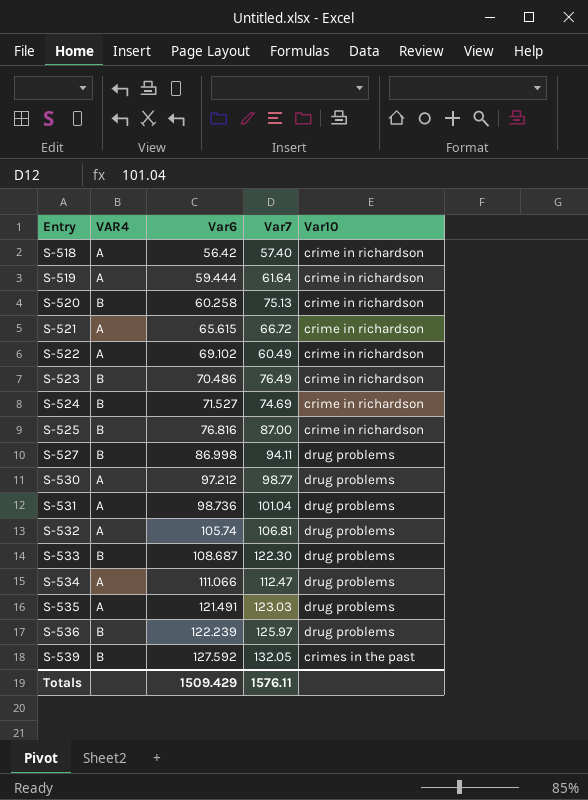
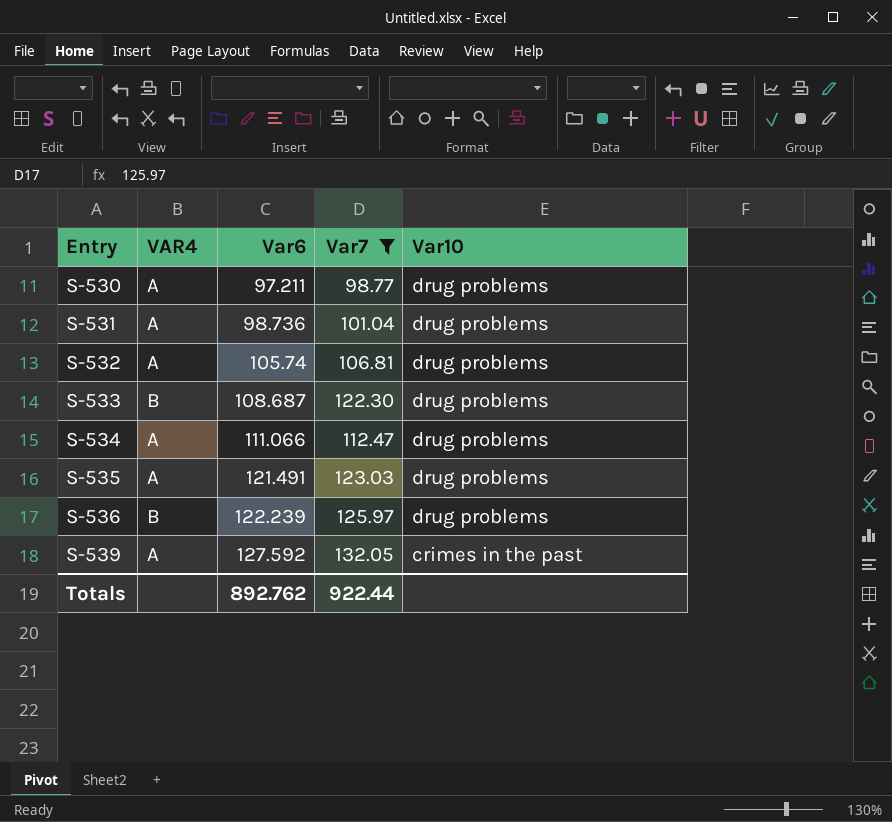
filter: none -> Var7 >= 98.77
S-530 | Var6: 97.212 -> 97.211
S-539 | VAR4: B -> A
Totals | Var6: 1509.429 -> 892.762
Totals | Var7: 1576.11 -> 922.44

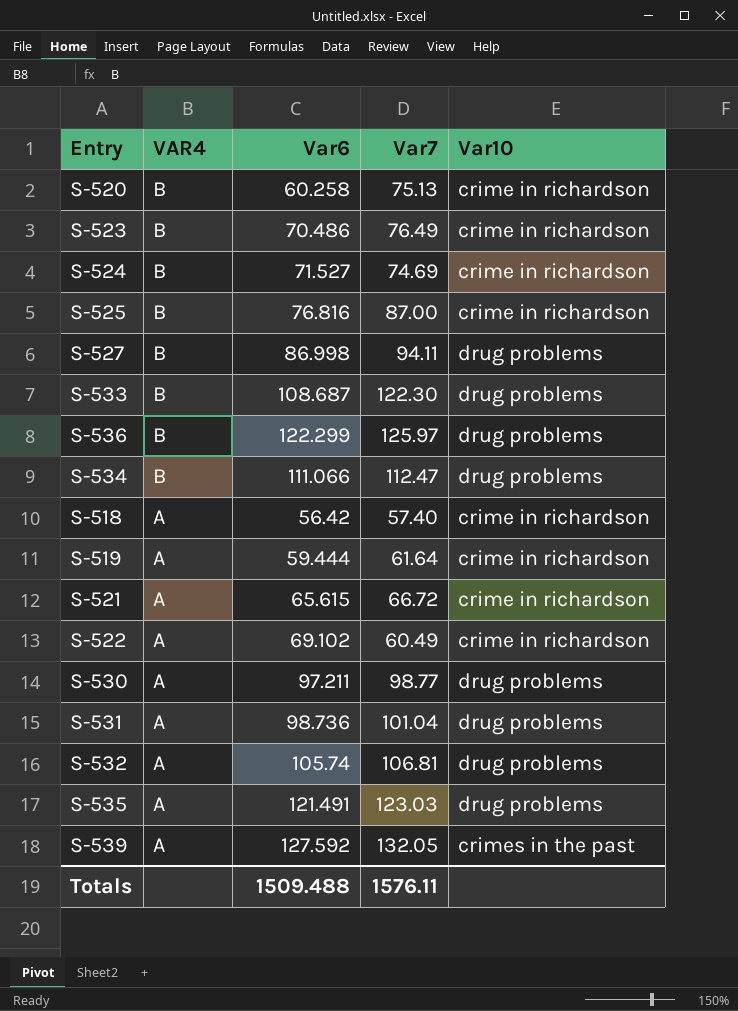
filter: Var7 >= 98.77 -> none
row order: Entry ascending -> VAR4 descending
S-536 | Var6: 122.239 -> 122.299
S-534 | VAR4: A -> B
Totals | Var6: 892.762 -> 1509.488
Totals | Var7: 922.44 -> 1576.11

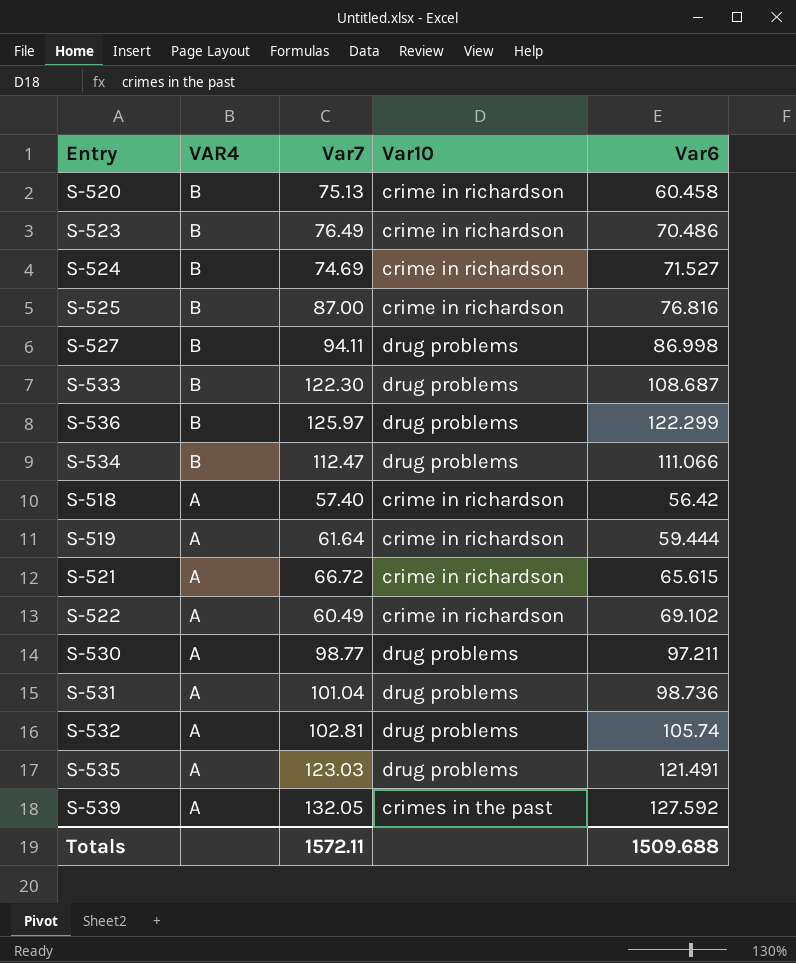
column Var6 | position: 3 -> 5
S-520 | Var6: 60.258 -> 60.458
S-532 | Var7: 106.81 -> 102.81
Totals | Var7: 1576.11 -> 1572.11
Totals | Var6: 1509.488 -> 1509.688

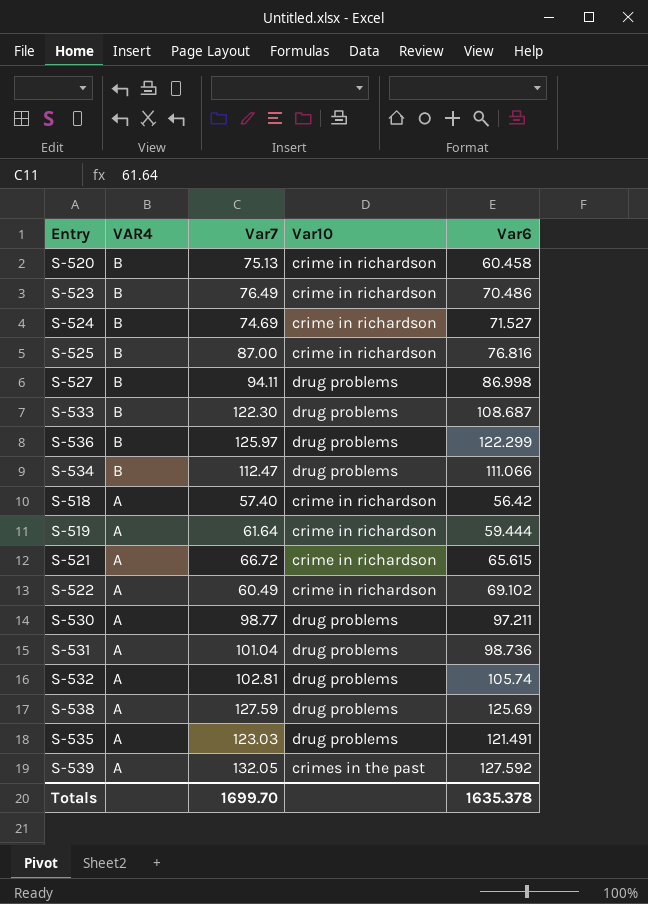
row S-538: none -> A | 127.59 | drug problems | 125.69
Totals | Var7: 1572.11 -> 1699.70
Totals | Var6: 1509.688 -> 1635.378

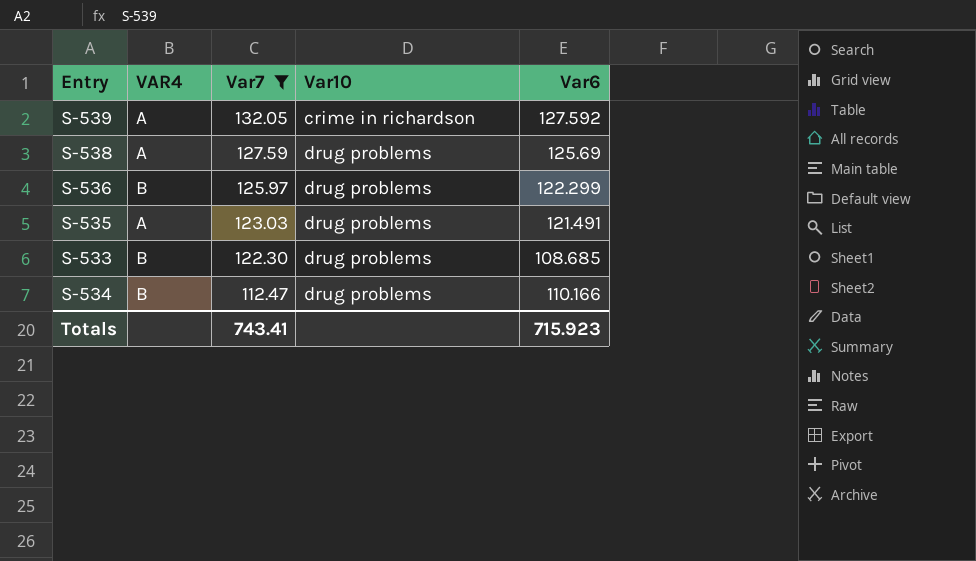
filter: none -> Var7 >= 112.47
row order: VAR4 descending -> Var7 descending
S-539 | Var10: crimes in the past -> crime in richardson
S-533 | Var6: 108.687 -> 108.685
S-534 | Var6: 111.066 -> 110.166
Totals | Var7: 1699.70 -> 743.41
Totals | Var6: 1635.378 -> 715.923

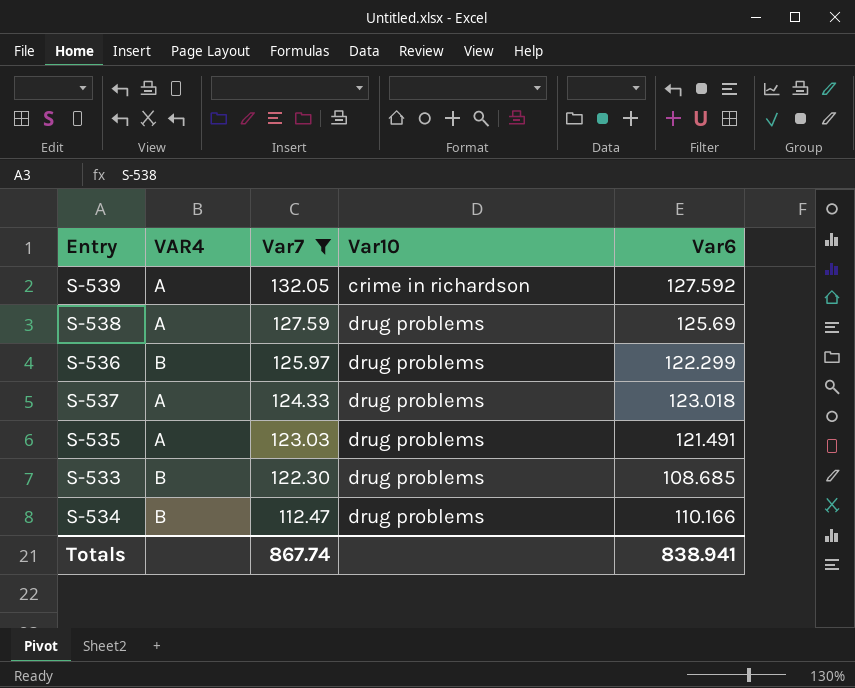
row S-537: none -> A | 124.33 | drug problems | 123.018
Totals | Var7: 743.41 -> 867.74
Totals | Var6: 715.923 -> 838.941

